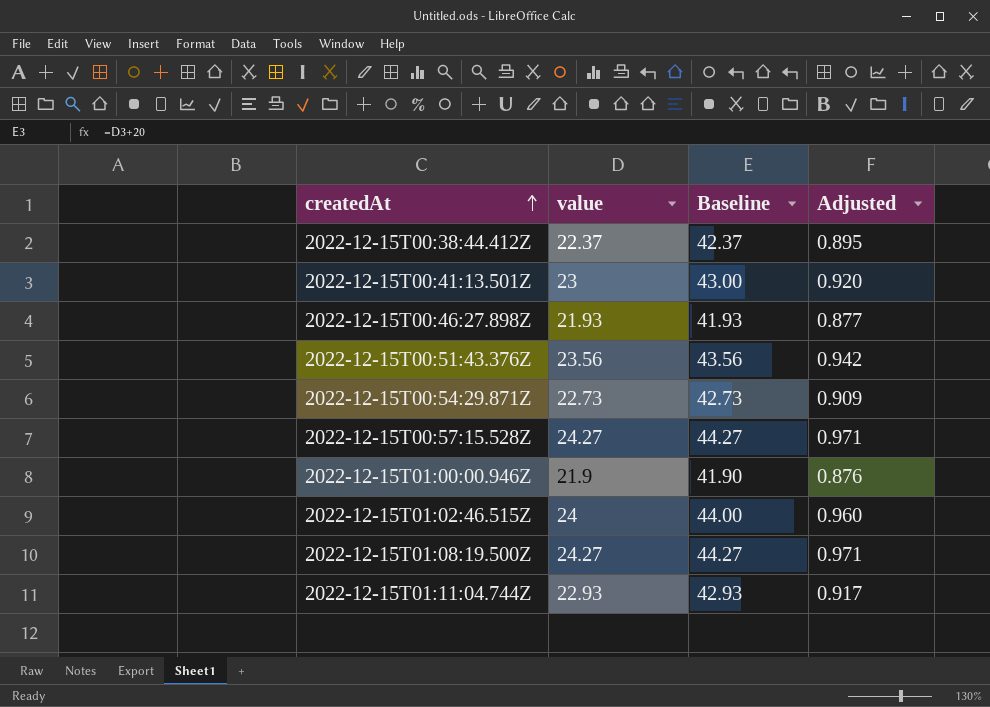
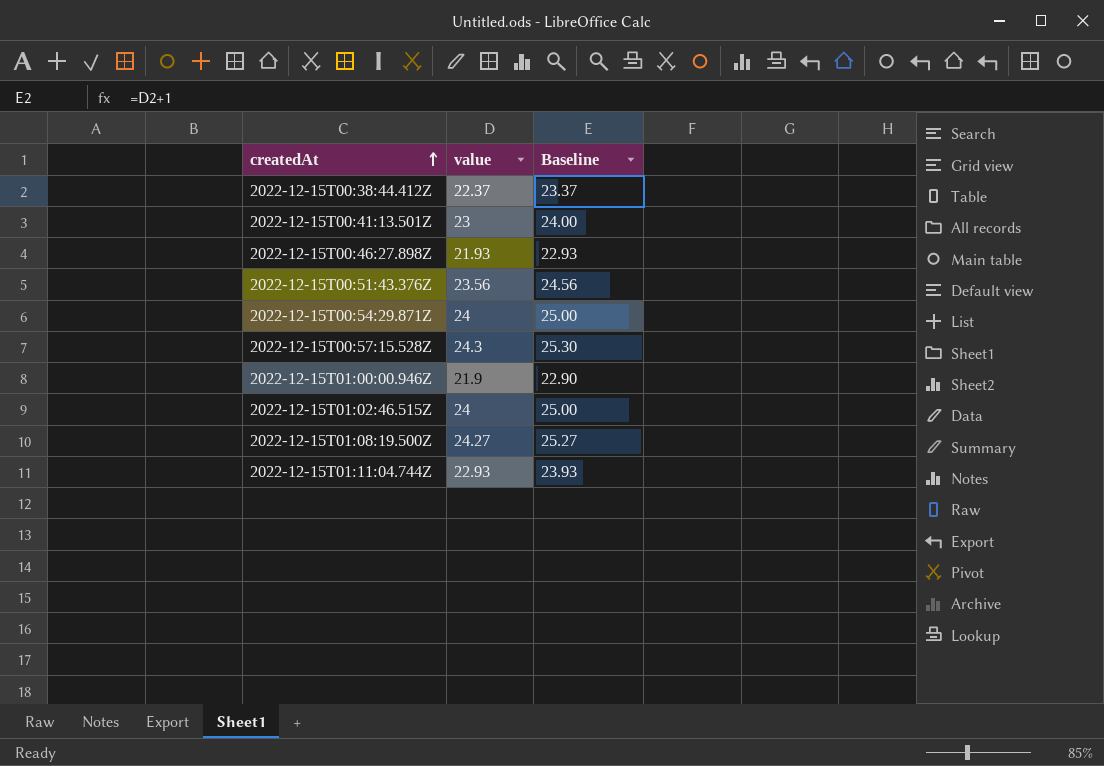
column Adjusted | formula: [value] * 0.04 -> none
column Baseline | formula: [value] + 20 -> [value] + 1
2022-12-15T00:54:29.871Z | value: 22.73 -> 24
2022-12-15T00:57:15.528Z | value: 24.27 -> 24.3

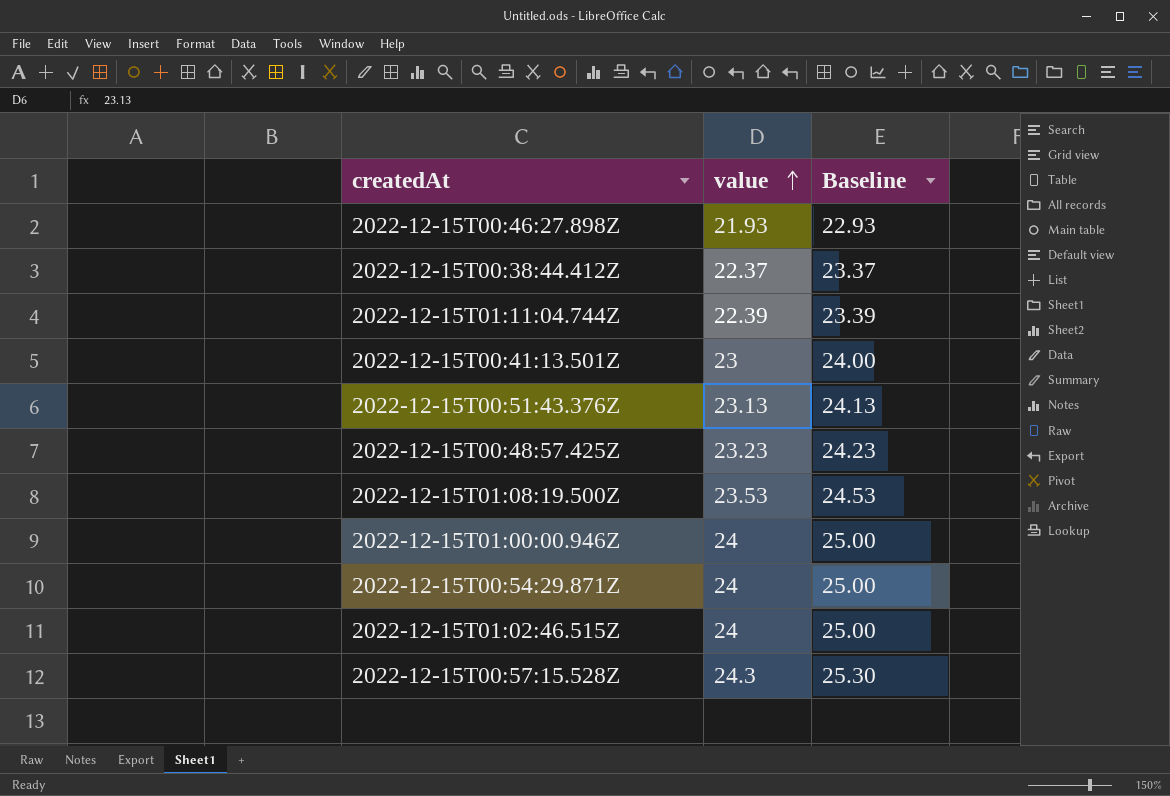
row order: createdAt ascending -> value ascending
2022-12-15T01:11:04.744Z | value: 22.93 -> 22.39
2022-12-15T01:11:04.744Z | Baseline: 23.93 -> 23.39
2022-12-15T00:51:43.376Z | value: 23.56 -> 23.13
2022-12-15T00:51:43.376Z | Baseline: 24.56 -> 24.13
row 2022-12-15T00:48:57.425Z: none -> 23.23 | 24.23
2022-12-15T01:08:19.500Z | value: 24.27 -> 23.53
2022-12-15T01:08:19.500Z | Baseline: 25.27 -> 24.53
2022-12-15T01:00:00.946Z | value: 21.9 -> 24
2022-12-15T01:00:00.946Z | Baseline: 22.90 -> 25.00

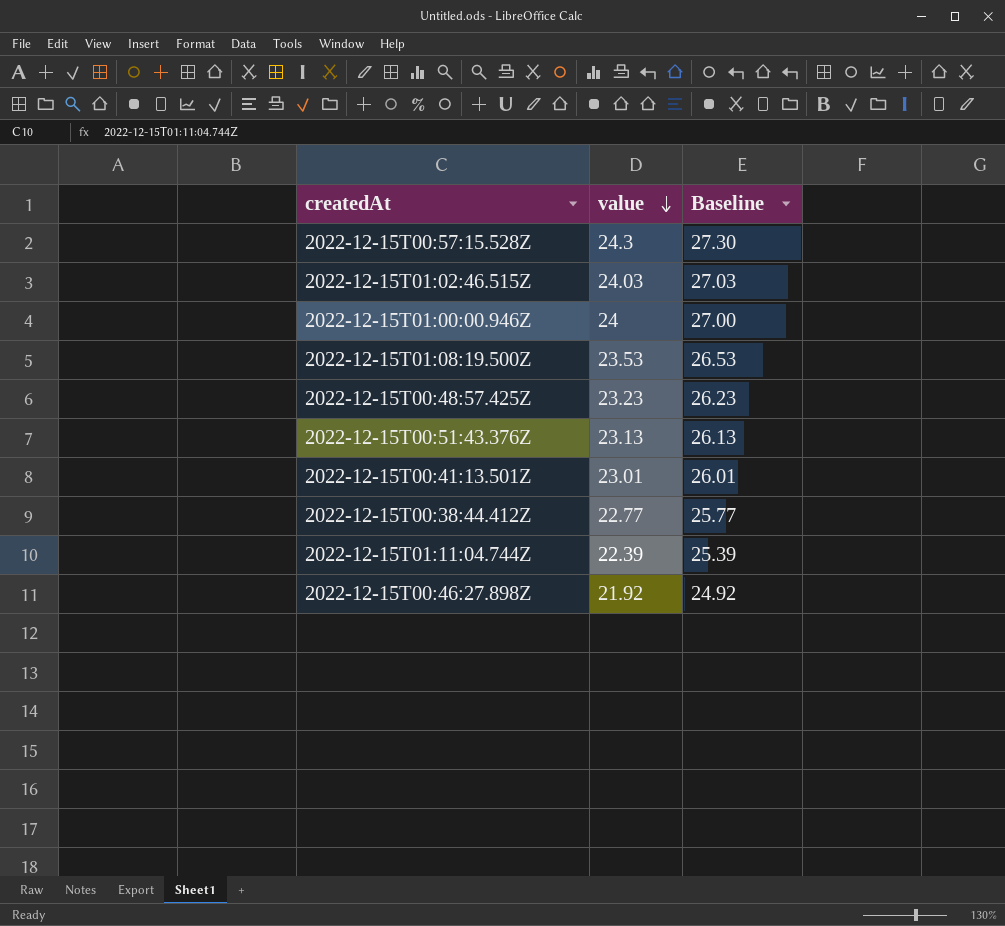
row order: value ascending -> value descending
column Baseline | formula: [value] + 1 -> [value] + 3
row 2022-12-15T00:54:29.871Z: 24 | 25.00 -> none
2022-12-15T01:02:46.515Z | value: 24 -> 24.03
2022-12-15T00:41:13.501Z | value: 23 -> 23.01
2022-12-15T00:38:44.412Z | value: 22.37 -> 22.77
2022-12-15T00:46:27.898Z | value: 21.93 -> 21.92

